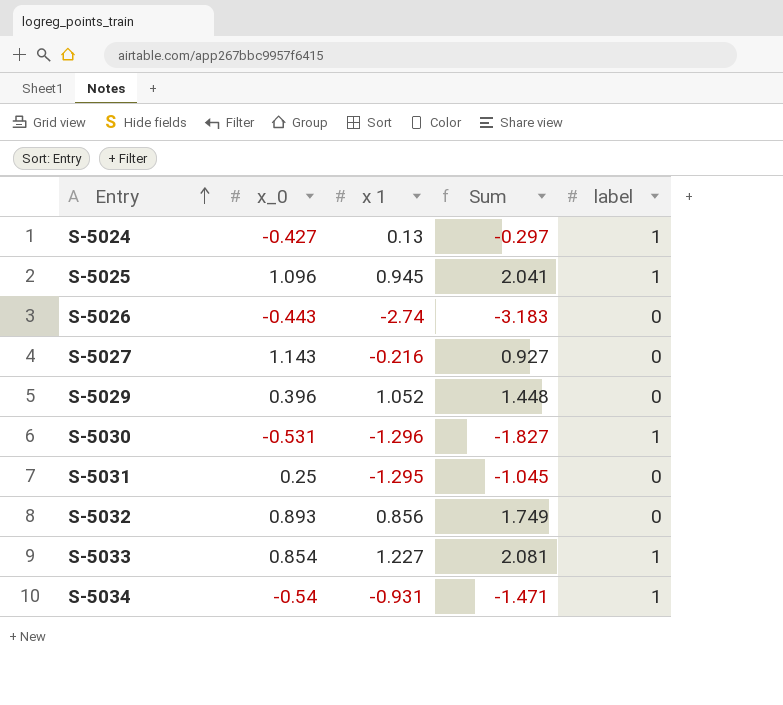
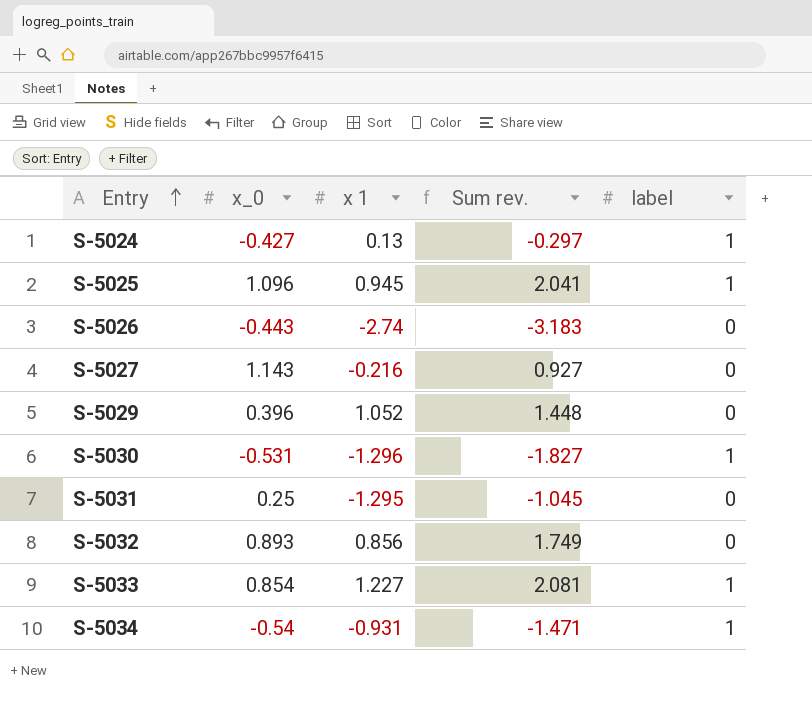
column name: Sum -> Sum rev.

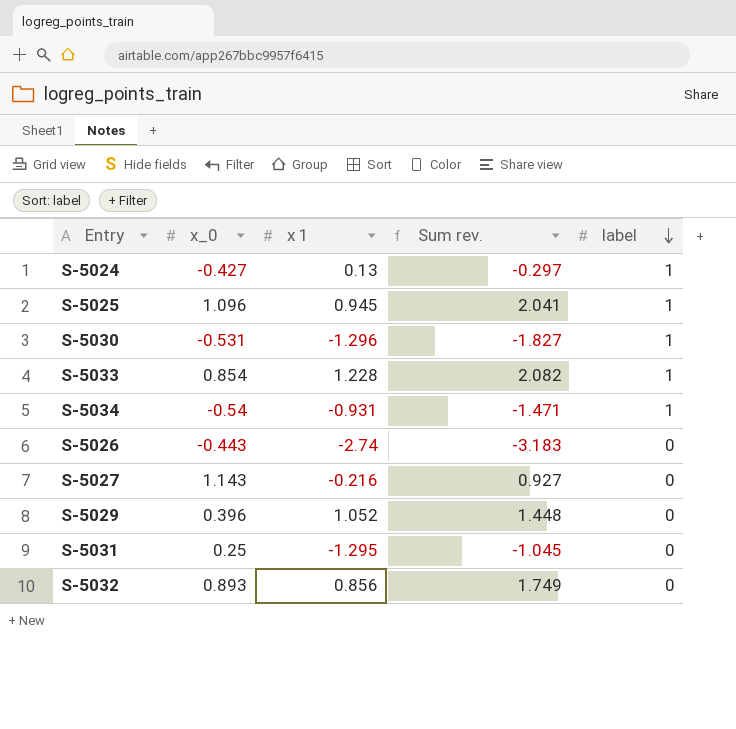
row order: Entry ascending -> label descending
S-5033 | x 1: 1.227 -> 1.228
S-5033 | Sum rev.: 2.081 -> 2.082

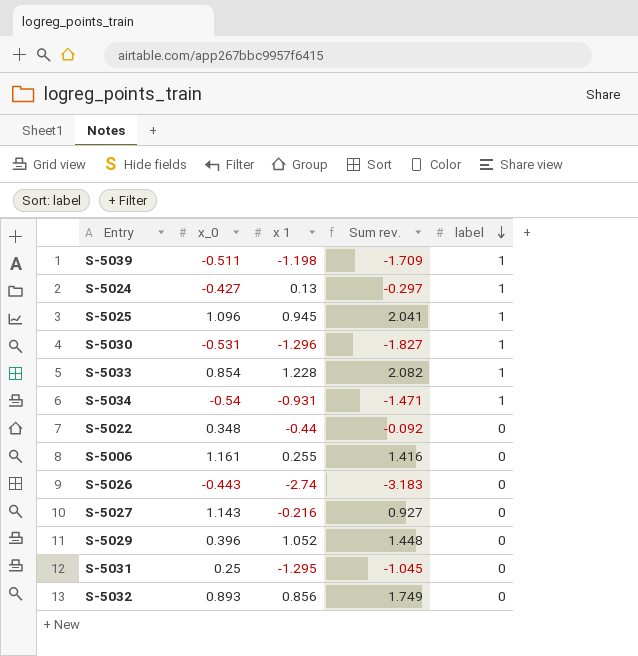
row S-5039: none -> -0.511 | -1.198 | -1.709 | 1
row S-5022: none -> 0.348 | -0.44 | -0.092 | 0
row S-5006: none -> 1.161 | 0.255 | 1.416 | 0

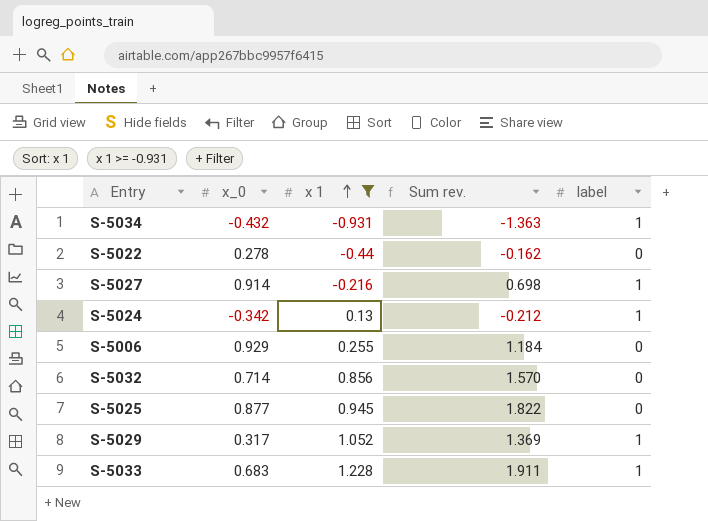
filter: none -> x 1 >= -0.931
row order: label descending -> x 1 ascending
S-5034 | x_0: -0.54 -> -0.432
S-5034 | Sum rev.: -1.471 -> -1.363
S-5022 | x_0: 0.348 -> 0.278
S-5022 | Sum rev.: -0.092 -> -0.162
S-5027 | x_0: 1.143 -> 0.914
S-5027 | Sum rev.: 0.927 -> 0.698
S-5027 | label: 0 -> 1
S-5024 | x_0: -0.427 -> -0.342
S-5024 | Sum rev.: -0.297 -> -0.212
S-5006 | x_0: 1.161 -> 0.929
S-5006 | Sum rev.: 1.416 -> 1.184
S-5032 | x_0: 0.893 -> 0.714
S-5032 | Sum rev.: 1.749 -> 1.570
S-5025 | x_0: 1.096 -> 0.877
S-5025 | Sum rev.: 2.041 -> 1.822
S-5025 | label: 1 -> 0
S-5029 | x_0: 0.396 -> 0.317
S-5029 | Sum rev.: 1.448 -> 1.369
S-5029 | label: 0 -> 1
S-5033 | x_0: 0.854 -> 0.683
S-5033 | Sum rev.: 2.082 -> 1.911

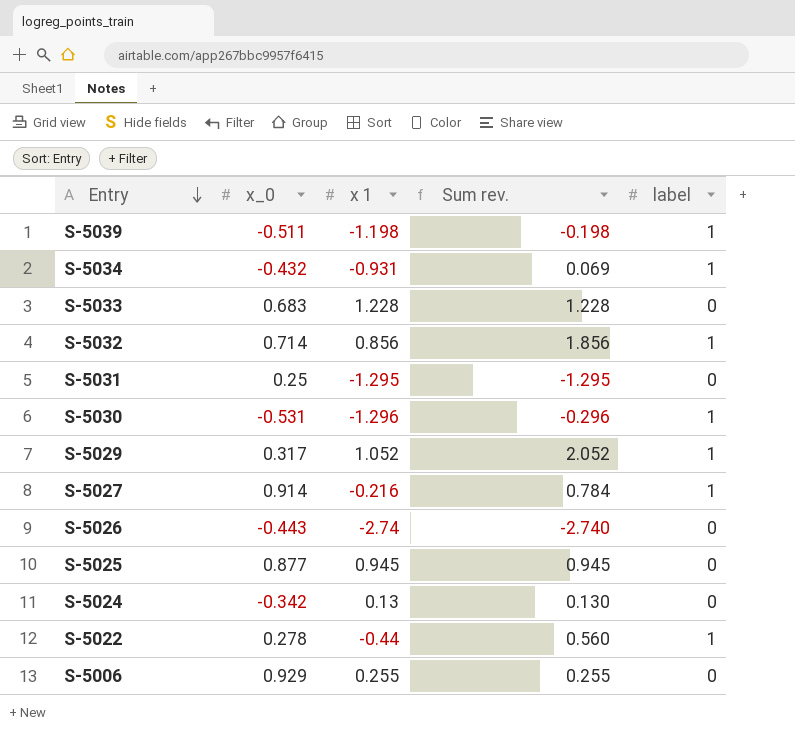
filter: x 1 >= -0.931 -> none
row order: x 1 ascending -> Entry descending
column Sum rev. | formula: [x_0] + [x 1] -> [x 1] + [label]
S-5033 | label: 1 -> 0
S-5032 | label: 0 -> 1
S-5024 | label: 1 -> 0
S-5022 | label: 0 -> 1

